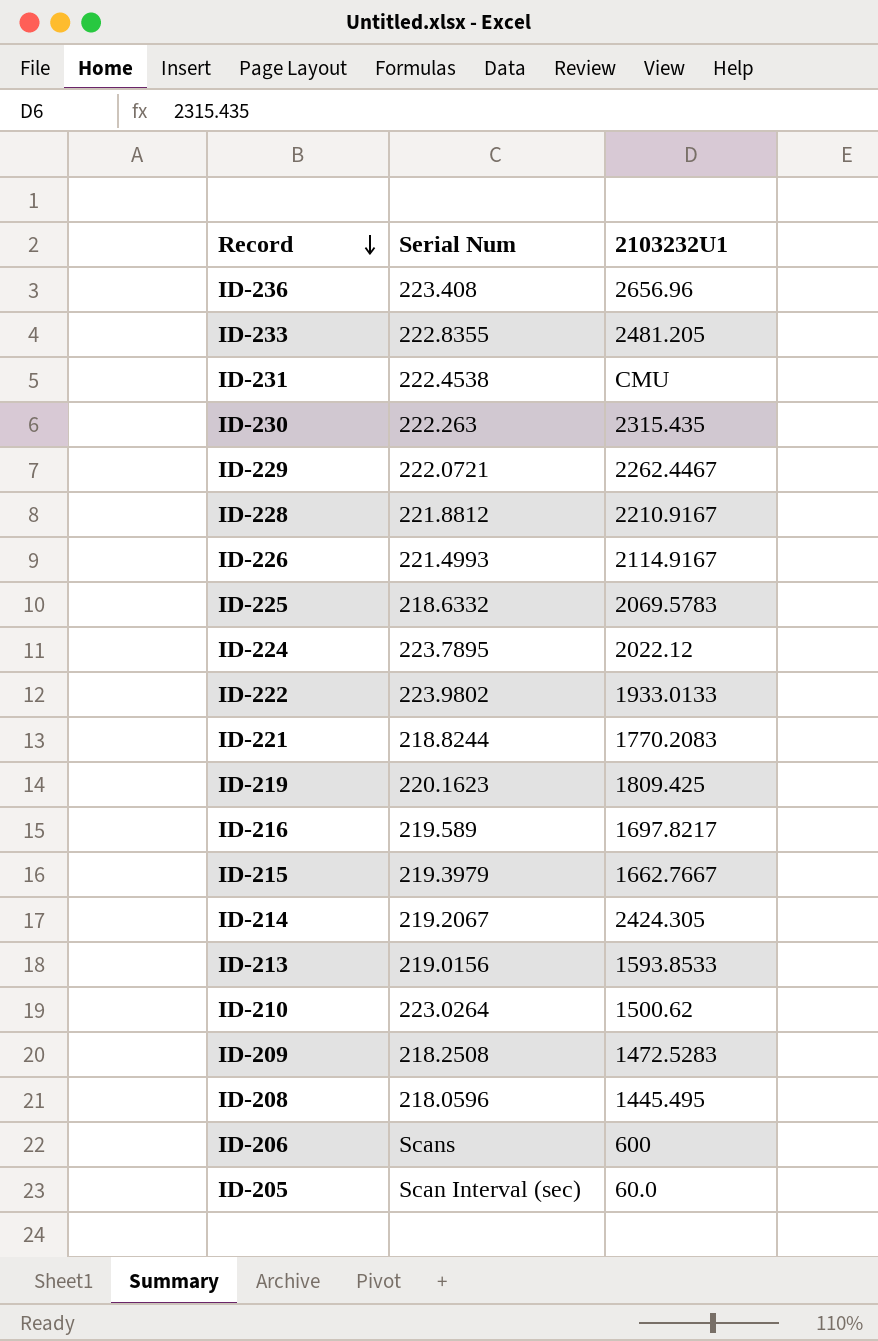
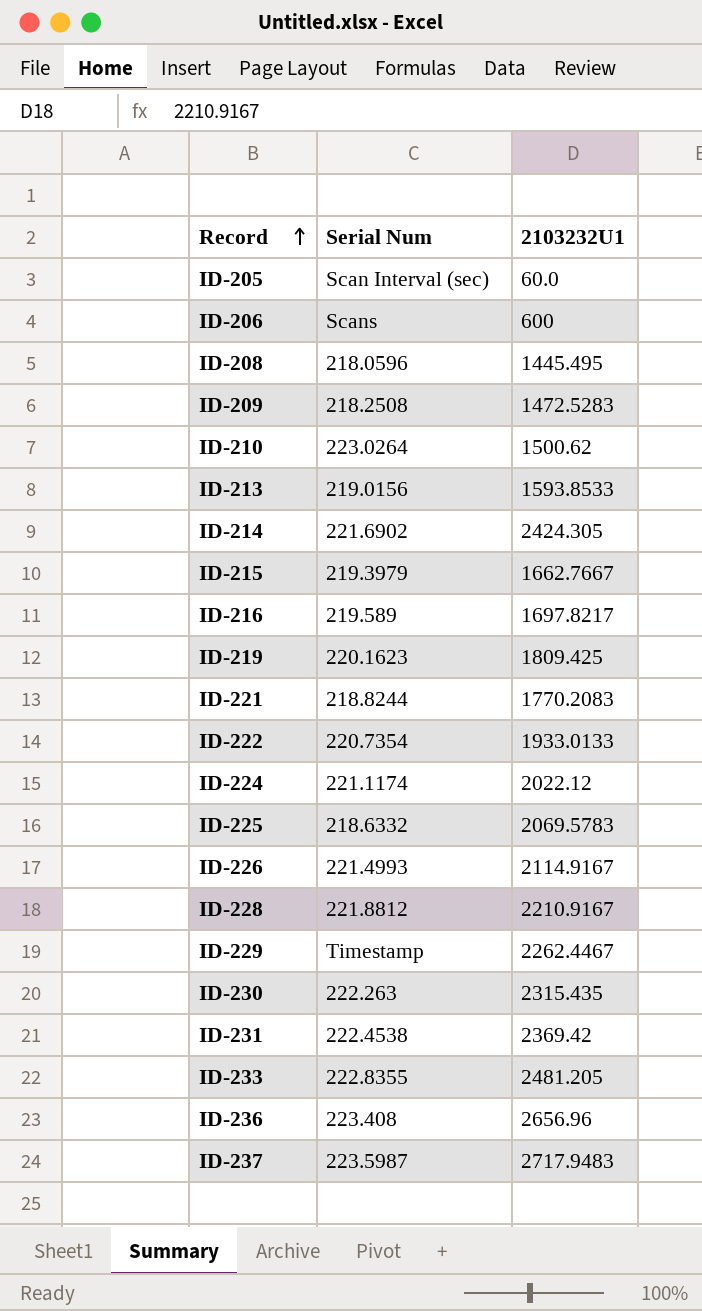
row order: Record descending -> Record ascending
ID-214 | Serial Num: 219.2067 -> 221.6902
ID-222 | Serial Num: 223.9802 -> 220.7354
ID-224 | Serial Num: 223.7895 -> 221.1174
ID-229 | Serial Num: 222.0721 -> Timestamp
ID-231 | 2103232U1: CMU -> 2369.42
row ID-237: none -> 223.5987 | 2717.9483

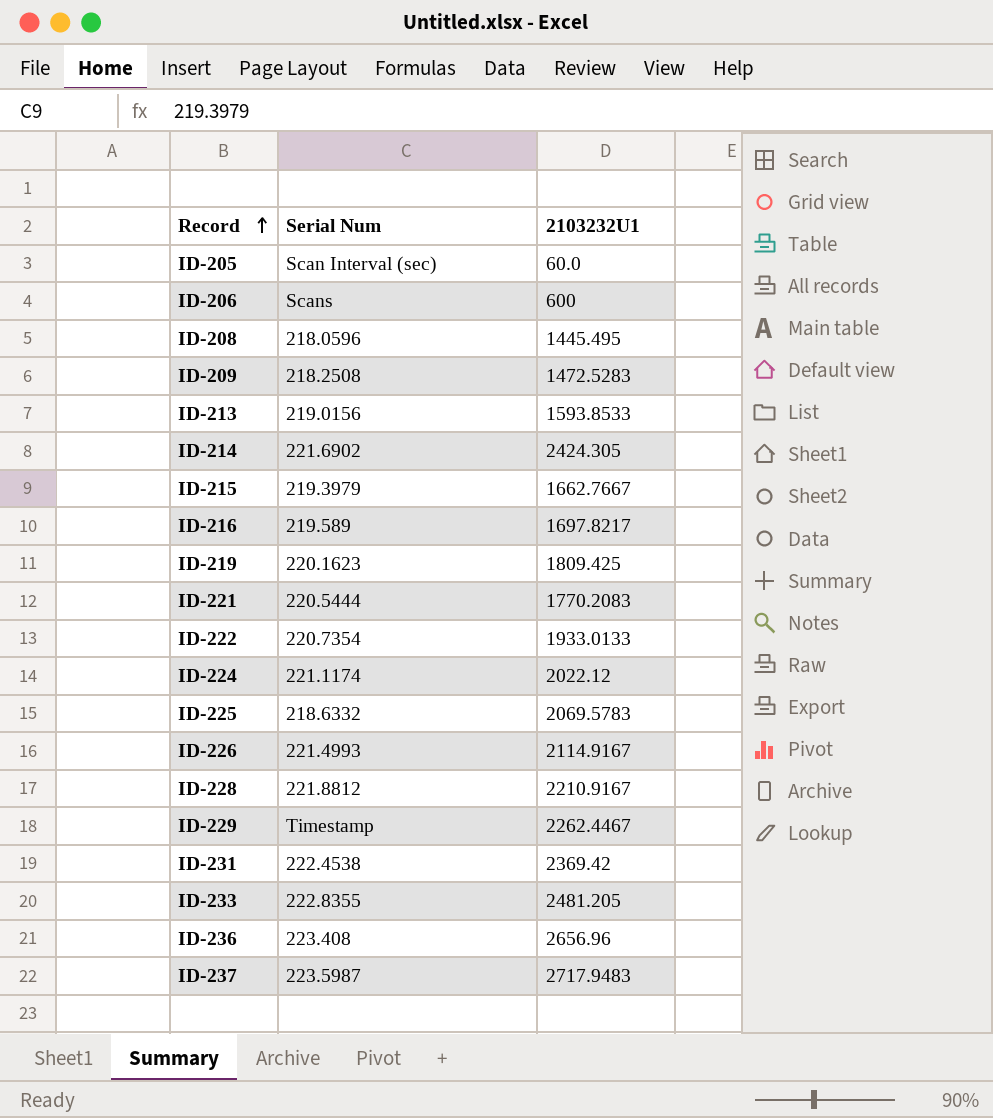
row ID-210: 223.0264 | 1500.62 -> none
row ID-230: 222.263 | 2315.435 -> none
ID-221 | Serial Num: 218.8244 -> 220.5444

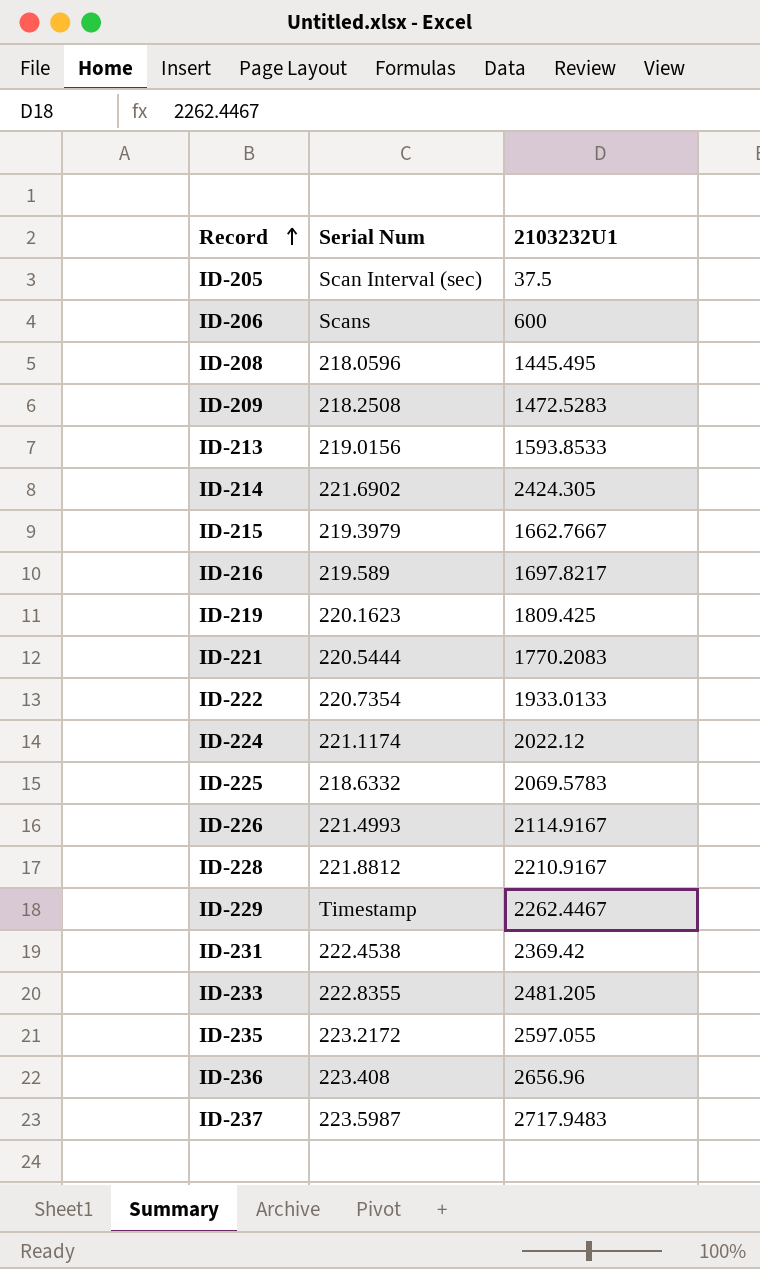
ID-205 | 2103232U1: 60.0 -> 37.5
row ID-235: none -> 223.2172 | 2597.055

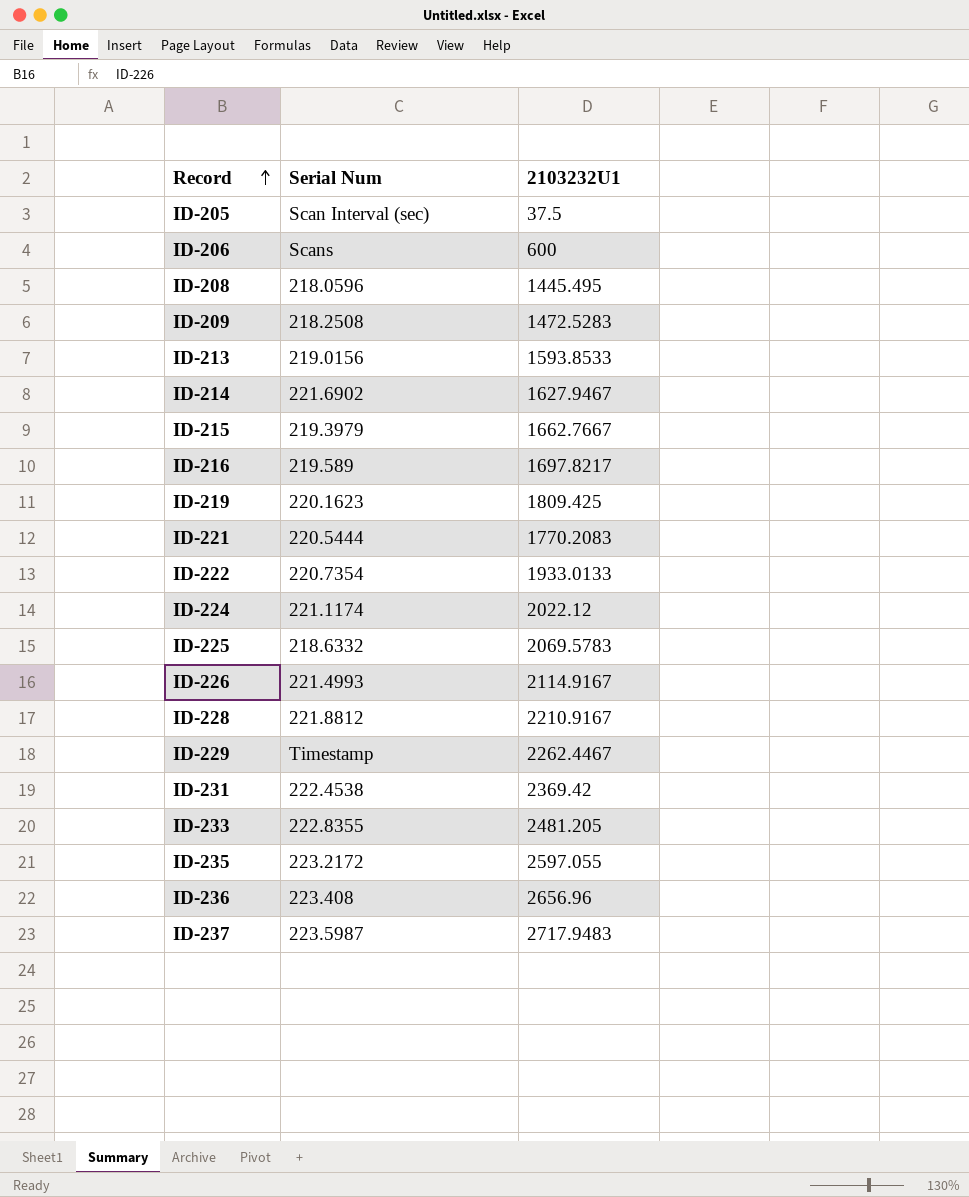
ID-214 | 2103232U1: 2424.305 -> 1627.9467

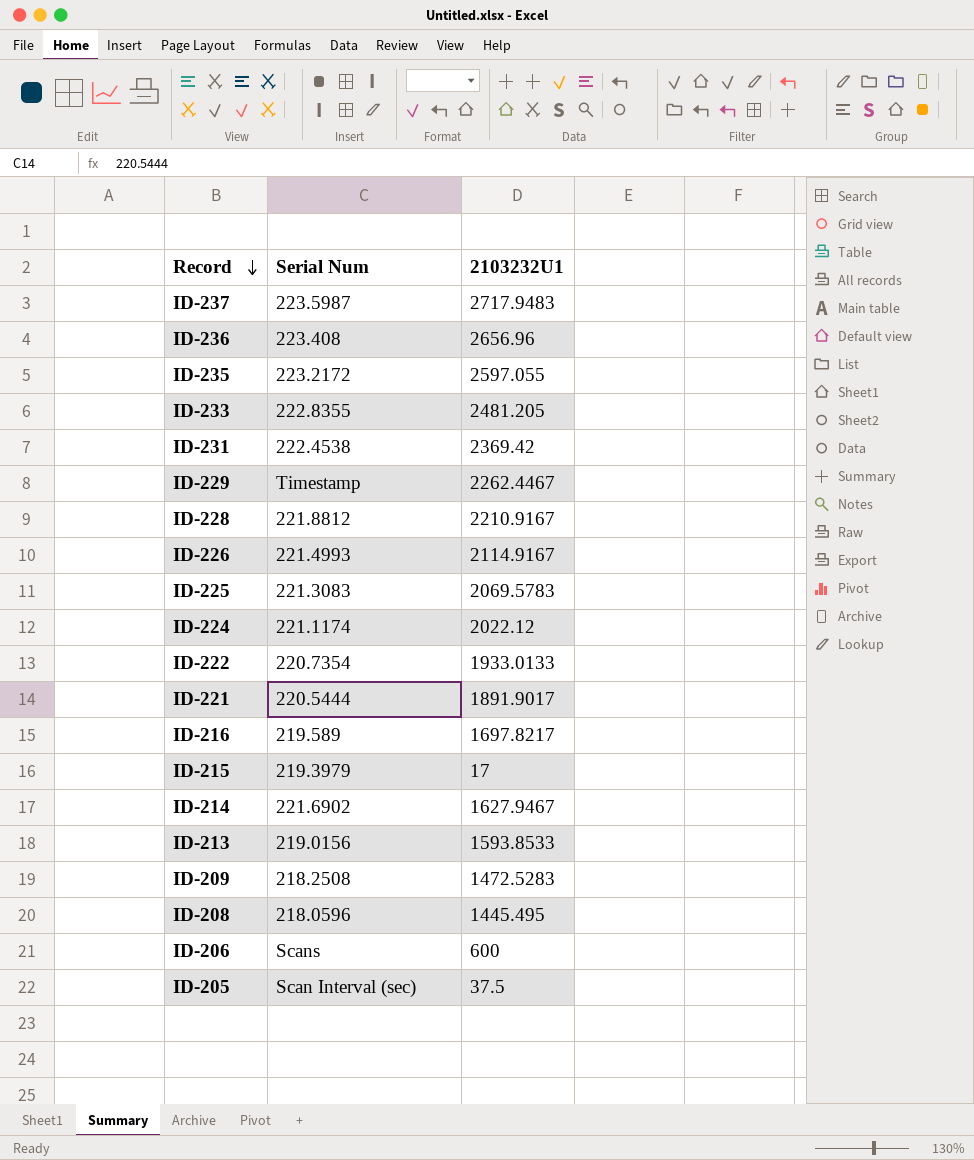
row order: Record ascending -> Record descending
row ID-219: 220.1623 | 1809.425 -> none
ID-225 | Serial Num: 218.6332 -> 221.3083
ID-221 | 2103232U1: 1770.2083 -> 1891.9017
ID-215 | 2103232U1: 1662.7667 -> 17

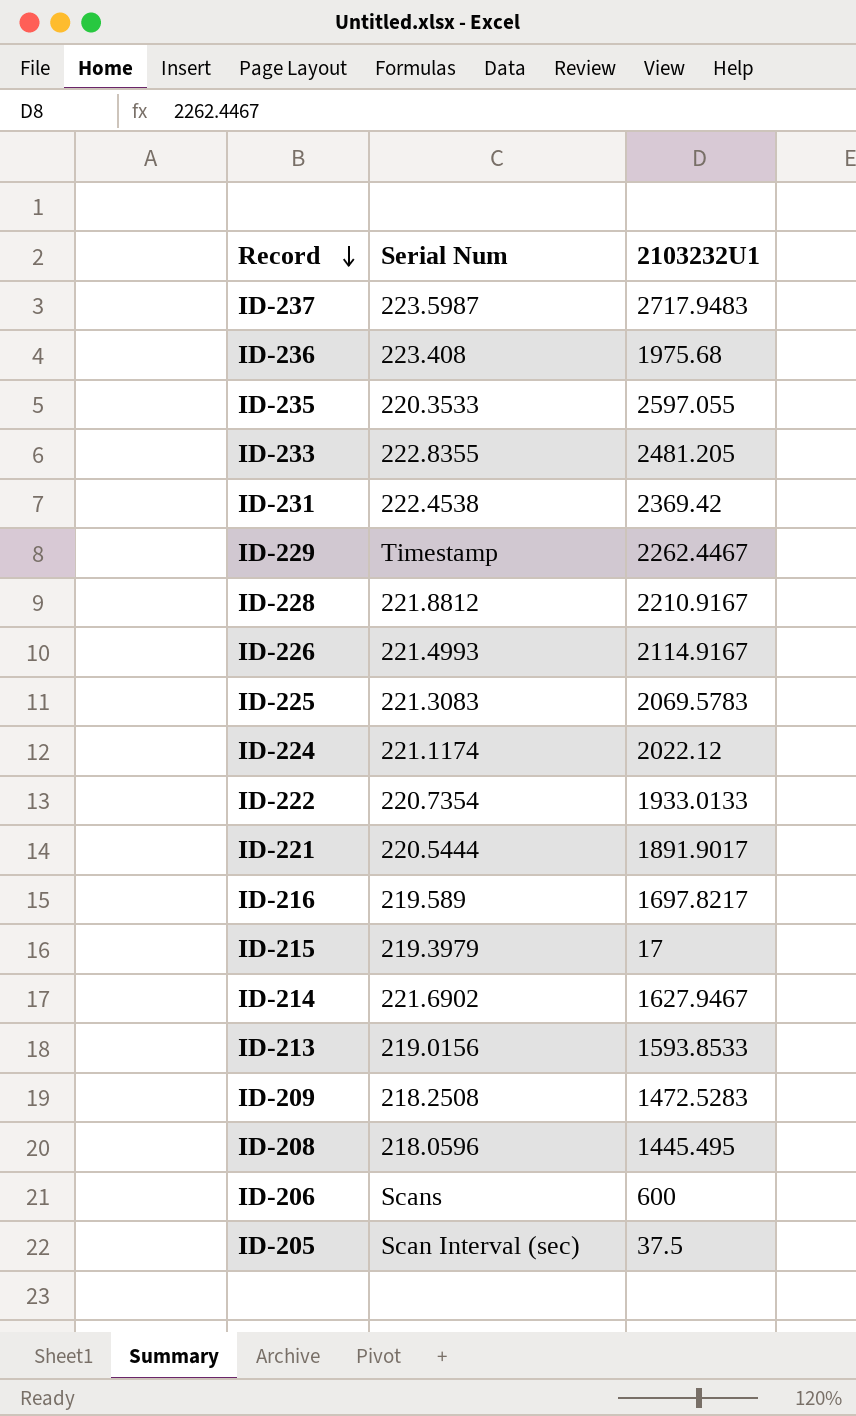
ID-236 | 2103232U1: 2656.96 -> 1975.68
ID-235 | Serial Num: 223.2172 -> 220.3533

